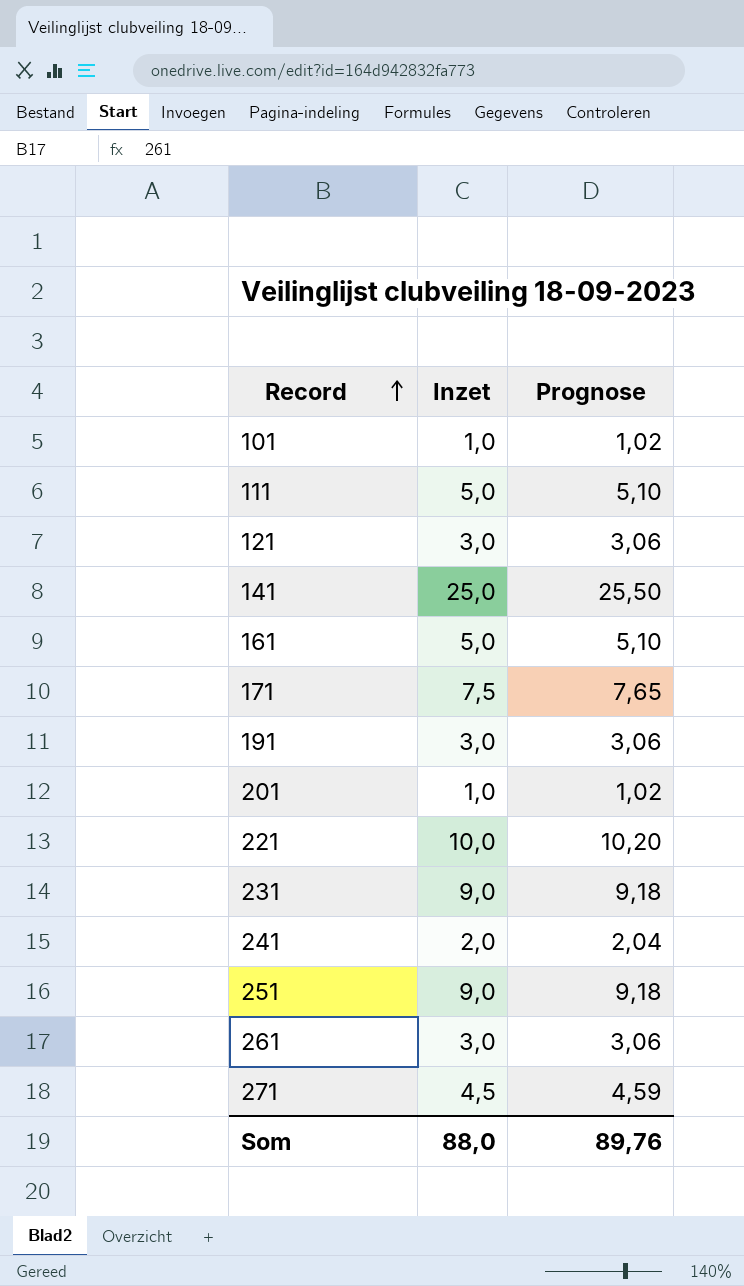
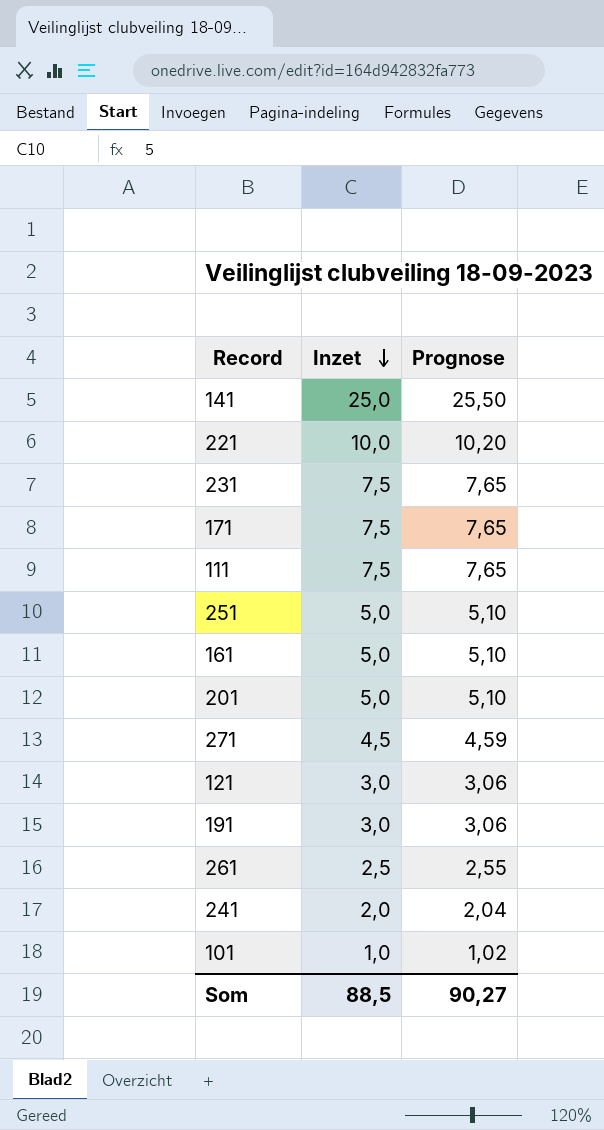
row order: Record ascending -> Inzet descending
231 | Inzet: 9,0 -> 7,5
231 | Prognose: 9,18 -> 7,65
111 | Inzet: 5,0 -> 7,5
111 | Prognose: 5,10 -> 7,65
251 | Inzet: 9,0 -> 5,0
251 | Prognose: 9,18 -> 5,10
201 | Inzet: 1,0 -> 5,0
201 | Prognose: 1,02 -> 5,10
261 | Inzet: 3,0 -> 2,5
261 | Prognose: 3,06 -> 2,55
Som | Inzet: 88,0 -> 88,5
Som | Prognose: 89,76 -> 90,27

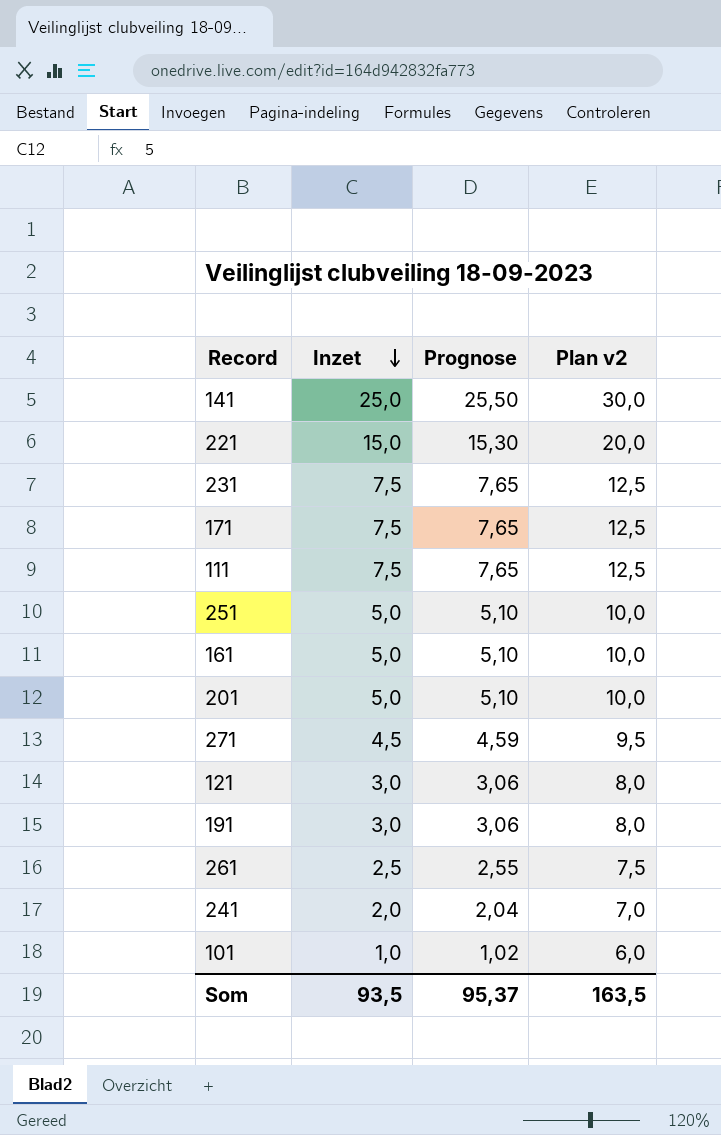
column Plan v2 | formula: none -> [Inzet] + 5
221 | Inzet: 10,0 -> 15,0
221 | Prognose: 10,20 -> 15,30
Som | Inzet: 88,5 -> 93,5
Som | Prognose: 90,27 -> 95,37

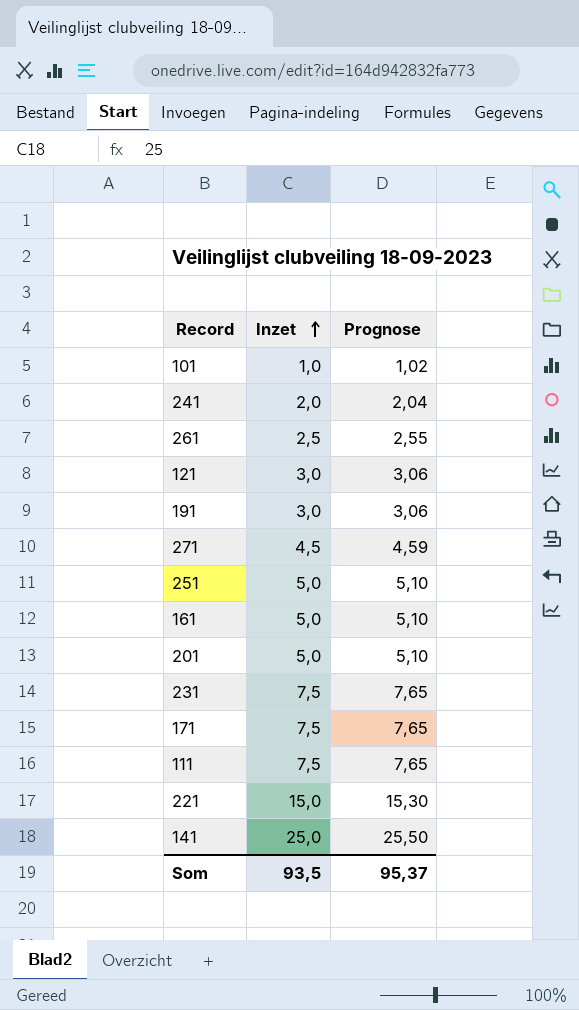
row order: Inzet descending -> Inzet ascending
column Plan v2 | formula: [Inzet] + 5 -> none

